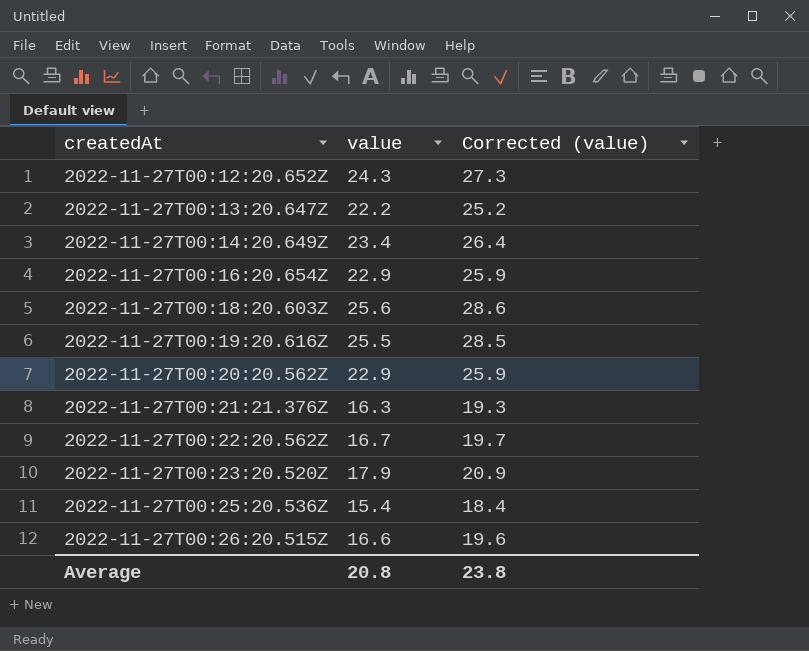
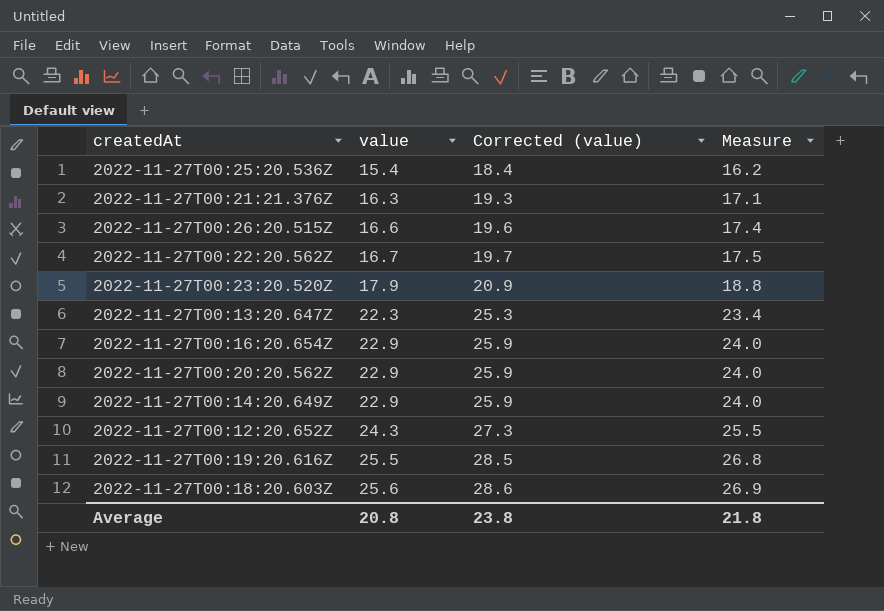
row order: createdAt ascending -> value ascending
column Measure | formula: none -> [value] * 1.05
2022-11-27T00:13:20.647Z | value: 22.2 -> 22.3
2022-11-27T00:13:20.647Z | Corrected (value): 25.2 -> 25.3
2022-11-27T00:14:20.649Z | value: 23.4 -> 22.9
2022-11-27T00:14:20.649Z | Corrected (value): 26.4 -> 25.9

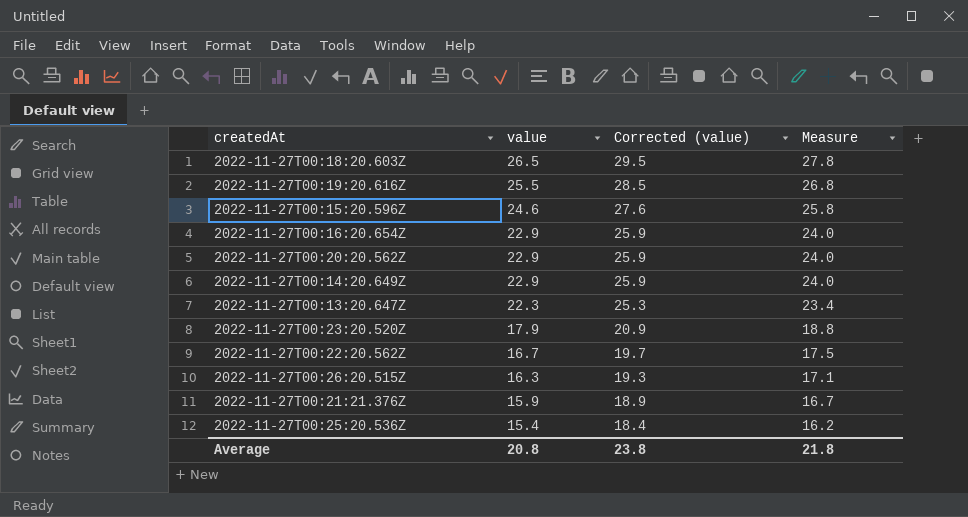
row order: value ascending -> value descending
row 2022-11-27T00:12:20.652Z: 24.3 | 27.3 | 25.5 -> none
2022-11-27T00:18:20.603Z | value: 25.6 -> 26.5
2022-11-27T00:18:20.603Z | Corrected (value): 28.6 -> 29.5
2022-11-27T00:18:20.603Z | Measure: 26.9 -> 27.8
row 2022-11-27T00:15:20.596Z: none -> 24.6 | 27.6 | 25.8
2022-11-27T00:26:20.515Z | value: 16.6 -> 16.3
2022-11-27T00:26:20.515Z | Corrected (value): 19.6 -> 19.3
2022-11-27T00:26:20.515Z | Measure: 17.4 -> 17.1
2022-11-27T00:21:21.376Z | value: 16.3 -> 15.9
2022-11-27T00:21:21.376Z | Corrected (value): 19.3 -> 18.9
2022-11-27T00:21:21.376Z | Measure: 17.1 -> 16.7

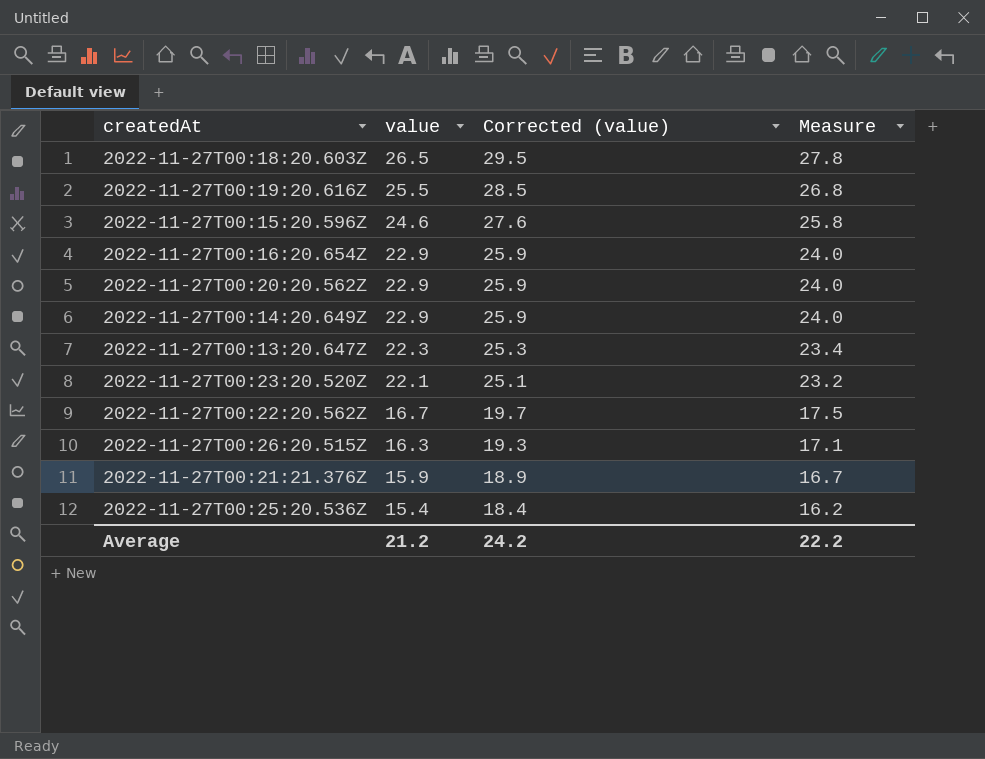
2022-11-27T00:23:20.520Z | value: 17.9 -> 22.1
2022-11-27T00:23:20.520Z | Corrected (value): 20.9 -> 25.1
2022-11-27T00:23:20.520Z | Measure: 18.8 -> 23.2
Average | value: 20.8 -> 21.2
Average | Corrected (value): 23.8 -> 24.2
Average | Measure: 21.8 -> 22.2

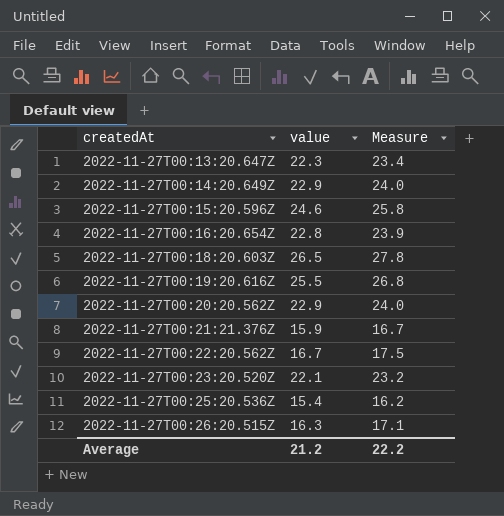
row order: value descending -> createdAt ascending
column Corrected (value) | formula: [value] + 3 -> none
2022-11-27T00:16:20.654Z | value: 22.9 -> 22.8
2022-11-27T00:16:20.654Z | Measure: 24.0 -> 23.9

